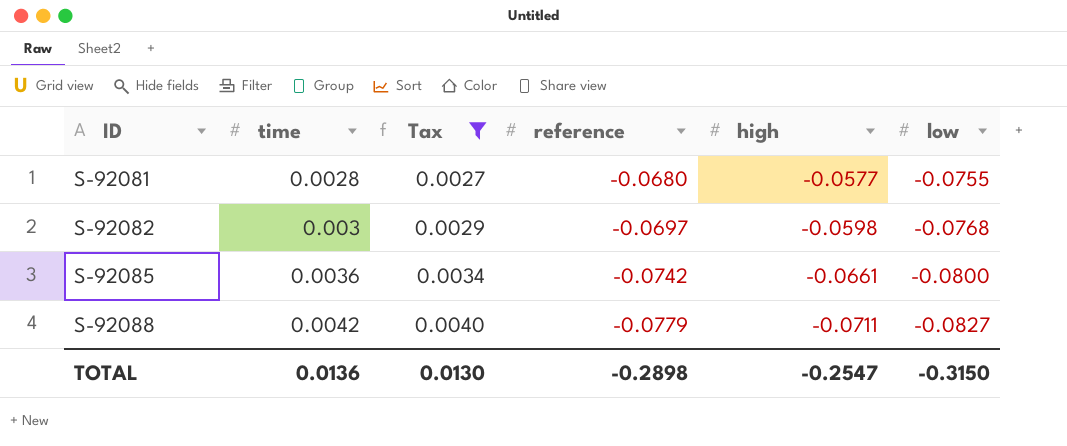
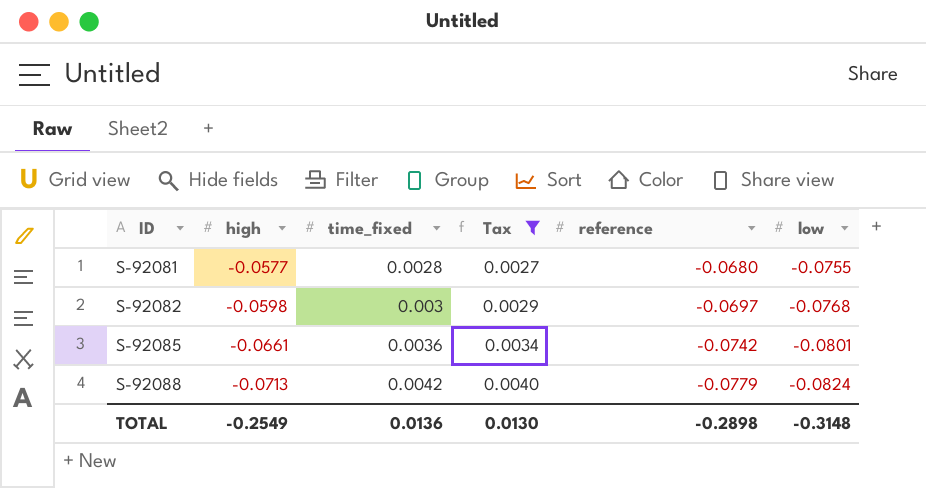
column high | position: 5 -> 2
column name: time -> time_fixed
S-92085 | low: -0.0800 -> -0.0801
S-92088 | high: -0.0711 -> -0.0713
S-92088 | low: -0.0827 -> -0.0824
TOTAL | high: -0.2547 -> -0.2549
TOTAL | low: -0.3150 -> -0.3148

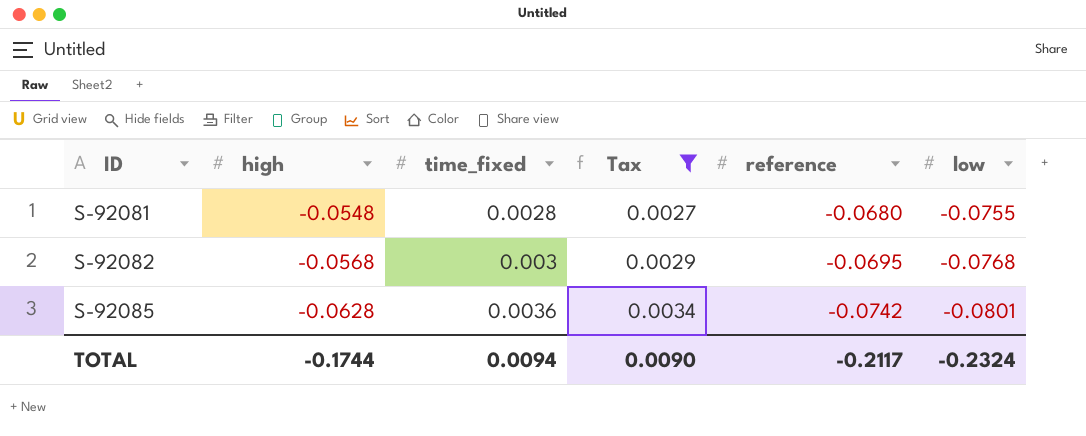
row S-92088: -0.0713 | 0.0042 | 0.0040 | -0.0779 | -0.0824 -> none
S-92081 | high: -0.0577 -> -0.0548
S-92082 | high: -0.0598 -> -0.0568
S-92082 | reference: -0.0697 -> -0.0695
S-92085 | high: -0.0661 -> -0.0628
TOTAL | high: -0.2549 -> -0.1744
TOTAL | time_fixed: 0.0136 -> 0.0094
TOTAL | Tax: 0.0130 -> 0.0090
TOTAL | reference: -0.2898 -> -0.2117
TOTAL | low: -0.3148 -> -0.2324

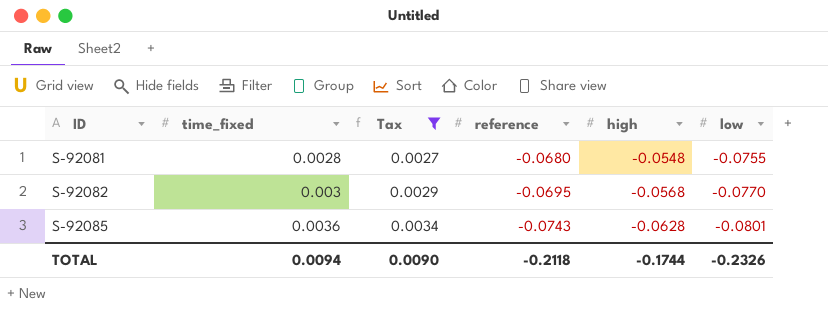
column high | position: 2 -> 5
S-92082 | low: -0.0768 -> -0.0770
S-92085 | reference: -0.0742 -> -0.0743
TOTAL | reference: -0.2117 -> -0.2118
TOTAL | low: -0.2324 -> -0.2326

